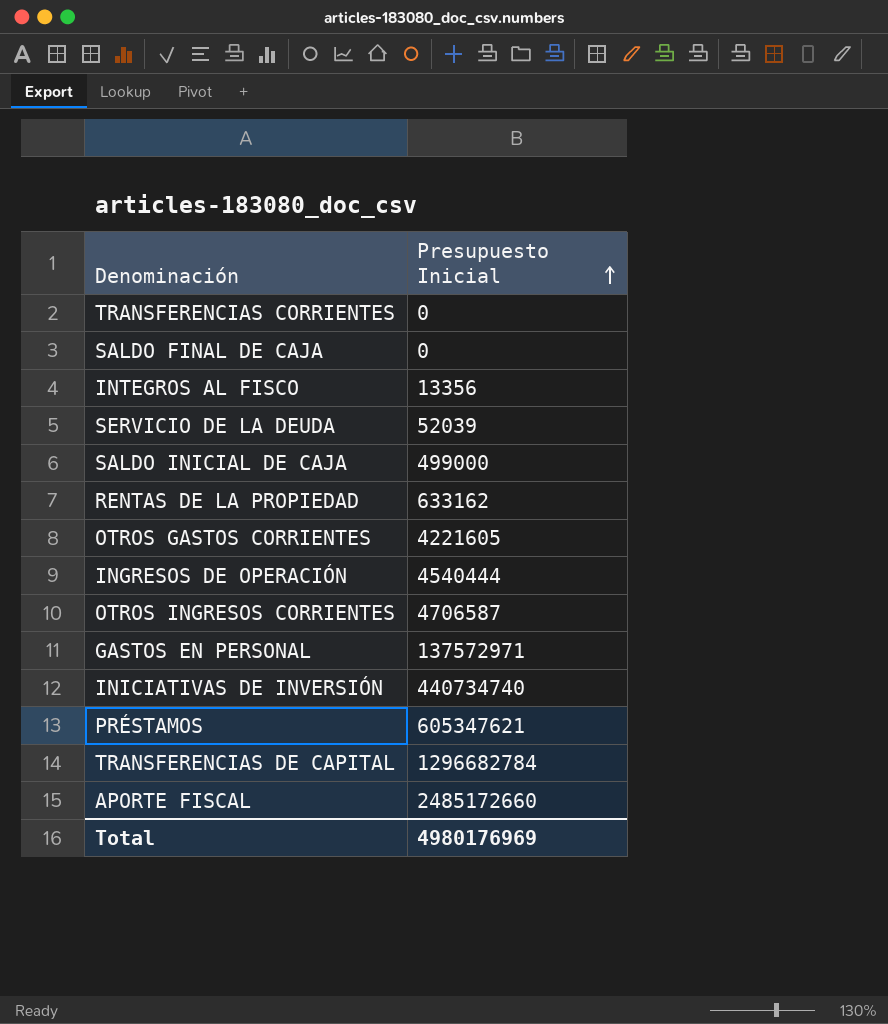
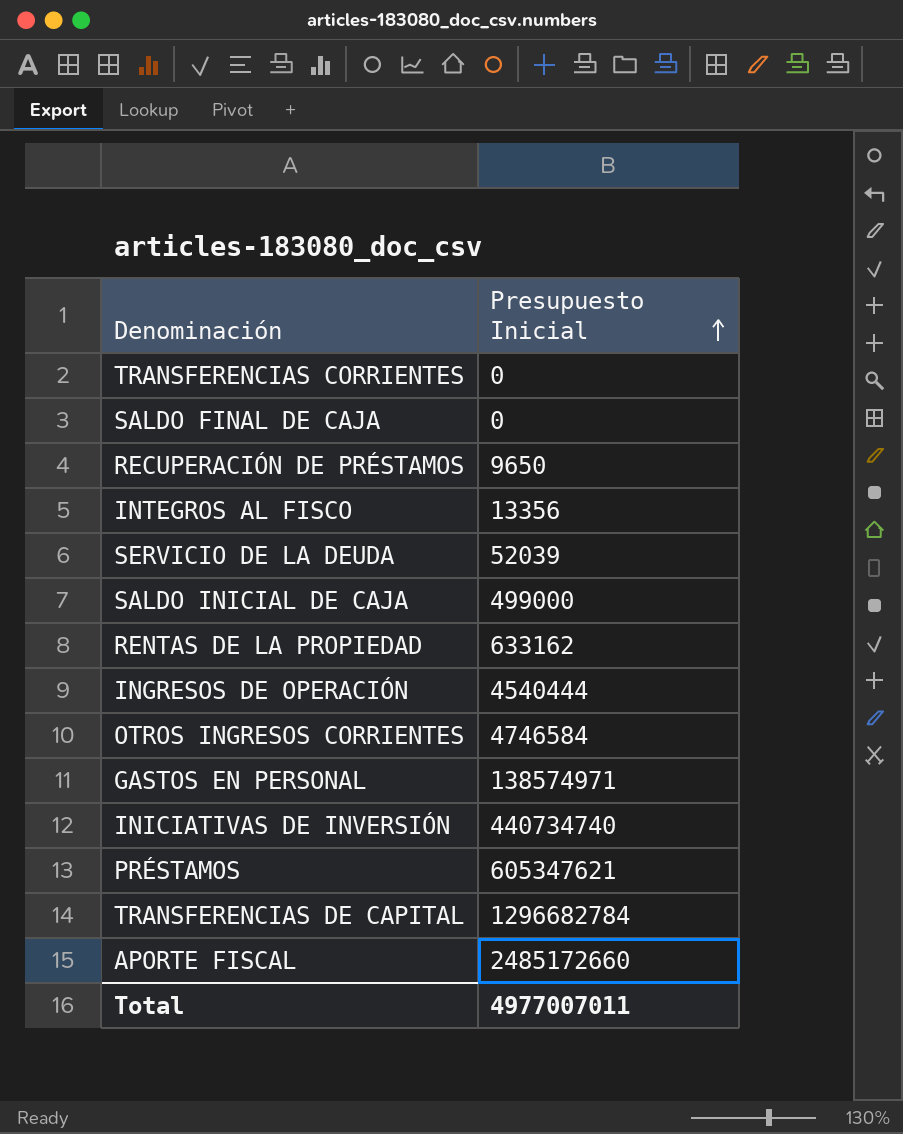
row OTROS GASTOS CORRIENTES: 4221605 -> none
row RECUPERACIÓN DE PRÉSTAMOS: none -> 9650
OTROS INGRESOS CORRIENTES | Presupuesto Inicial: 4706587 -> 4746584
GASTOS EN PERSONAL | Presupuesto Inicial: 137572971 -> 138574971
Total | Presupuesto Inicial: 4980176969 -> 4977007011

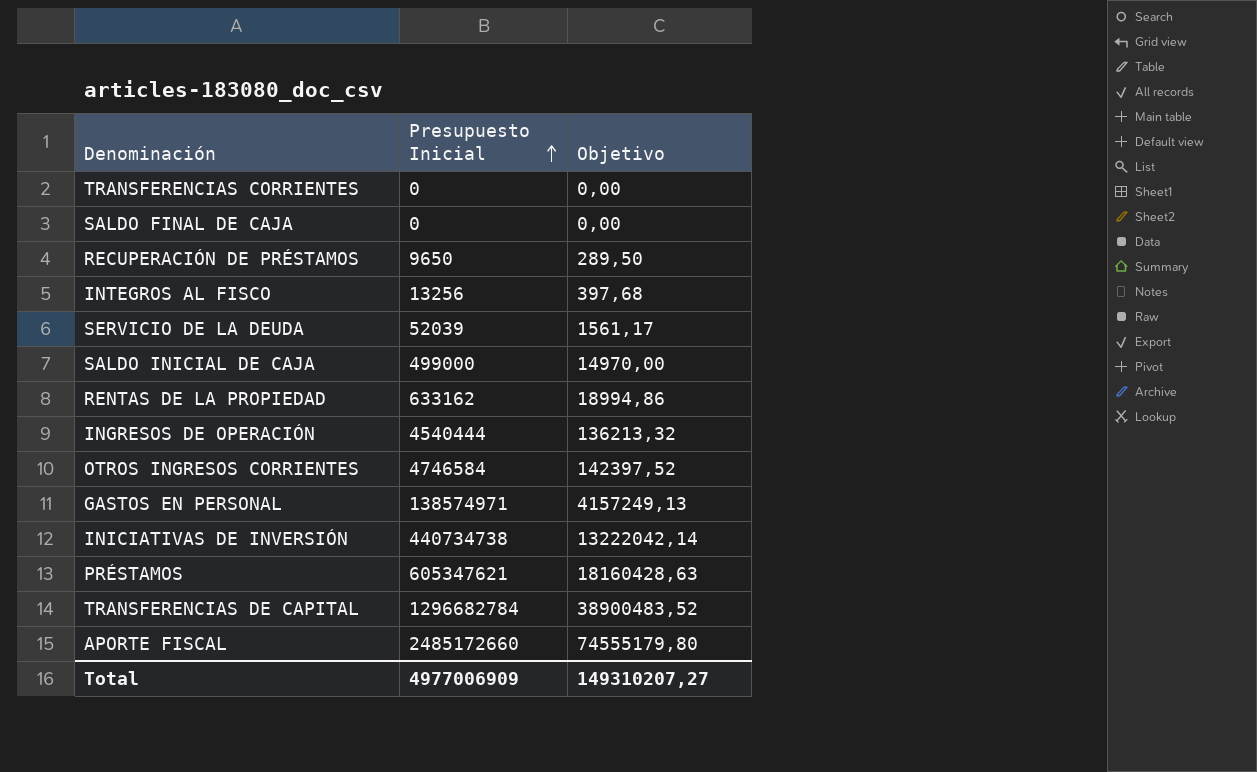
column Objetivo | formula: none -> [Presupuesto Inicial] * 0,03
INTEGROS AL FISCO | Presupuesto Inicial: 13356 -> 13256
INICIATIVAS DE INVERSIÓN | Presupuesto Inicial: 440734740 -> 440734738
Total | Presupuesto Inicial: 4977007011 -> 4977006909

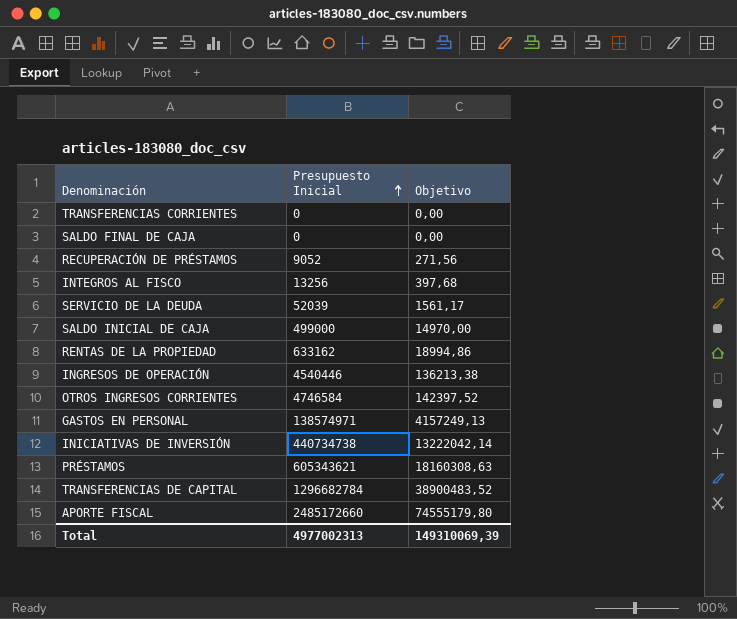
RECUPERACIÓN DE PRÉSTAMOS | Presupuesto Inicial: 9650 -> 9052
RECUPERACIÓN DE PRÉSTAMOS | Objetivo: 289,50 -> 271,56
INGRESOS DE OPERACIÓN | Presupuesto Inicial: 4540444 -> 4540446
INGRESOS DE OPERACIÓN | Objetivo: 136213,32 -> 136213,38
PRÉSTAMOS | Presupuesto Inicial: 605347621 -> 605343621
PRÉSTAMOS | Objetivo: 18160428,63 -> 18160308,63
Total | Presupuesto Inicial: 4977006909 -> 4977002313
Total | Objetivo: 149310207,27 -> 149310069,39

